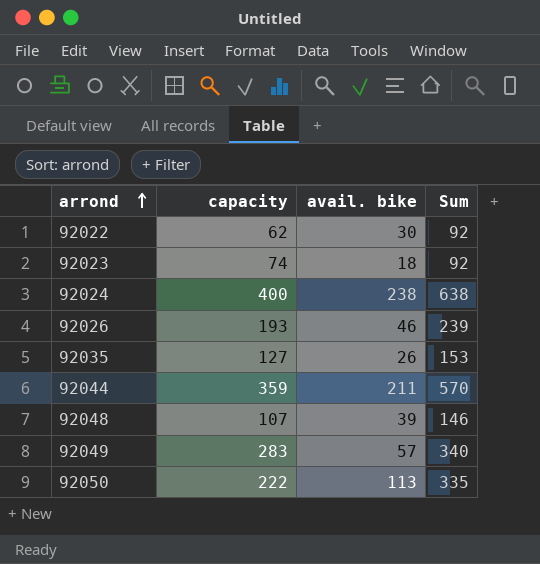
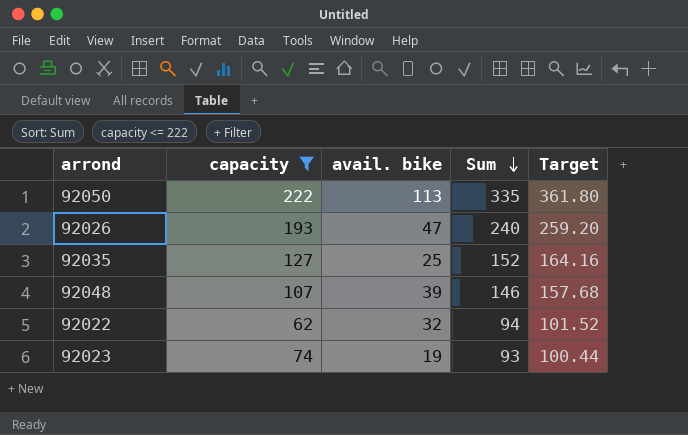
filter: none -> capacity <= 222
row order: arrond ascending -> Sum descending
column Target | formula: none -> [Sum] * 1.08
92026 | avail. bike: 46 -> 47
92026 | Sum: 239 -> 240
92035 | avail. bike: 26 -> 25
92035 | Sum: 153 -> 152
92022 | avail. bike: 30 -> 32
92022 | Sum: 92 -> 94
92023 | avail. bike: 18 -> 19
92023 | Sum: 92 -> 93

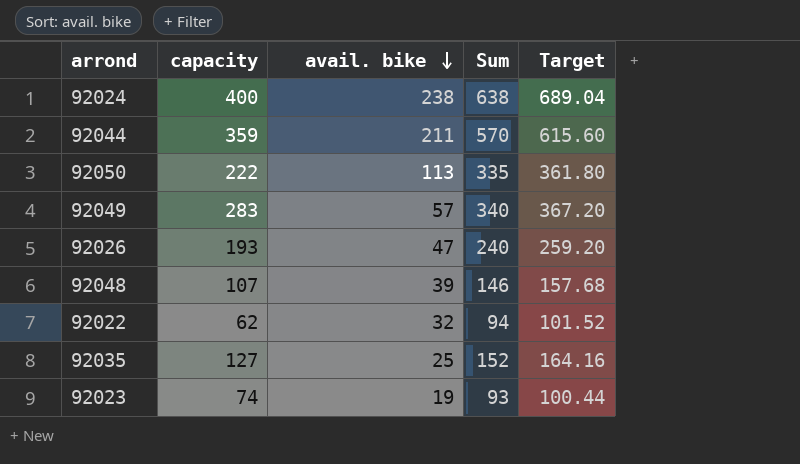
filter: capacity <= 222 -> none
row order: Sum descending -> avail. bike descending

